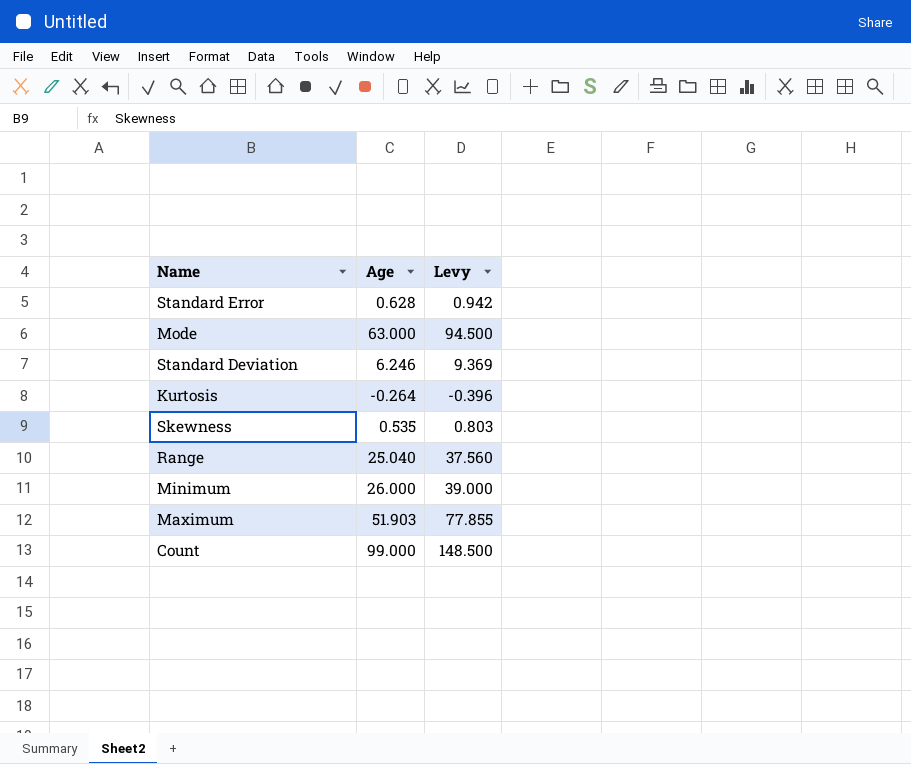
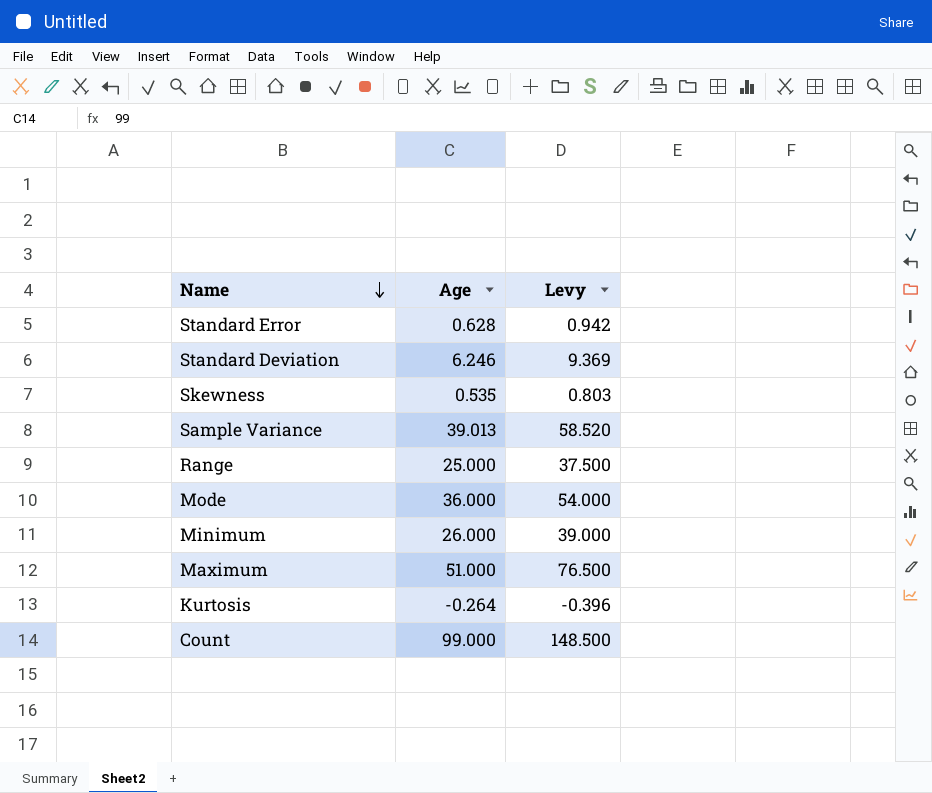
row order: none -> Name descending
row Sample Variance: none -> 39.013 | 58.520
Range | Age: 25.040 -> 25.000
Range | Levy: 37.560 -> 37.500
Mode | Age: 63.000 -> 36.000
Mode | Levy: 94.500 -> 54.000
Maximum | Age: 51.903 -> 51.000
Maximum | Levy: 77.855 -> 76.500

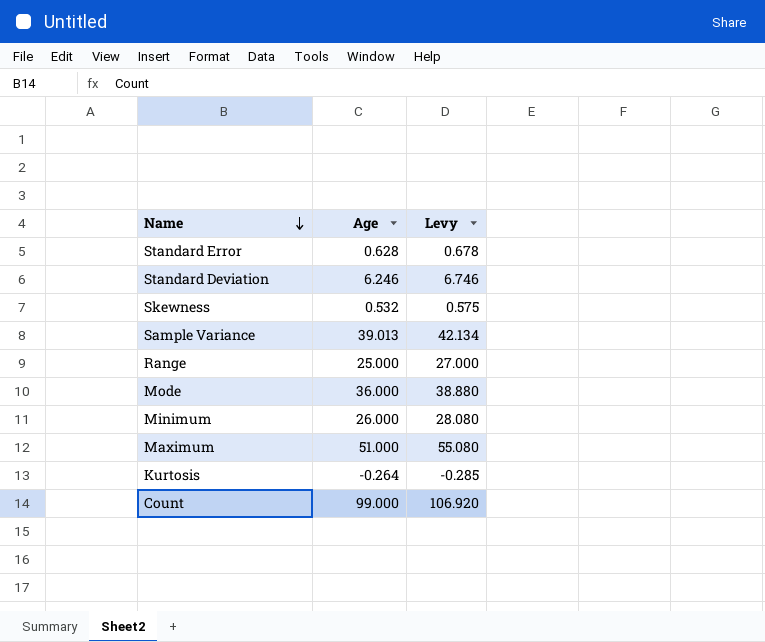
column Levy | formula: [Age] * 1.5 -> [Age] * 1.08
Skewness | Age: 0.535 -> 0.532

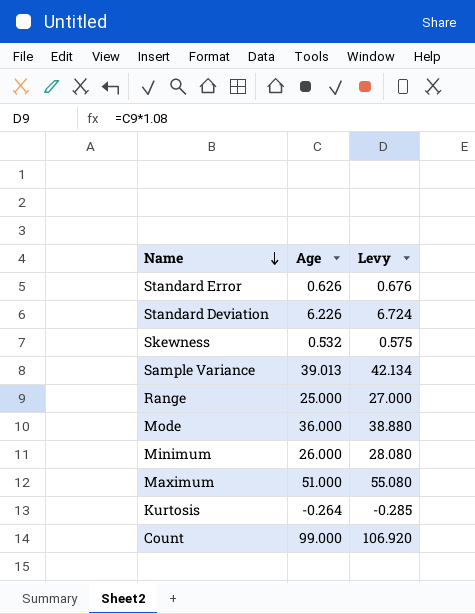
Standard Error | Age: 0.628 -> 0.626
Standard Error | Levy: 0.678 -> 0.676
Standard Deviation | Age: 6.246 -> 6.226
Standard Deviation | Levy: 6.746 -> 6.724

